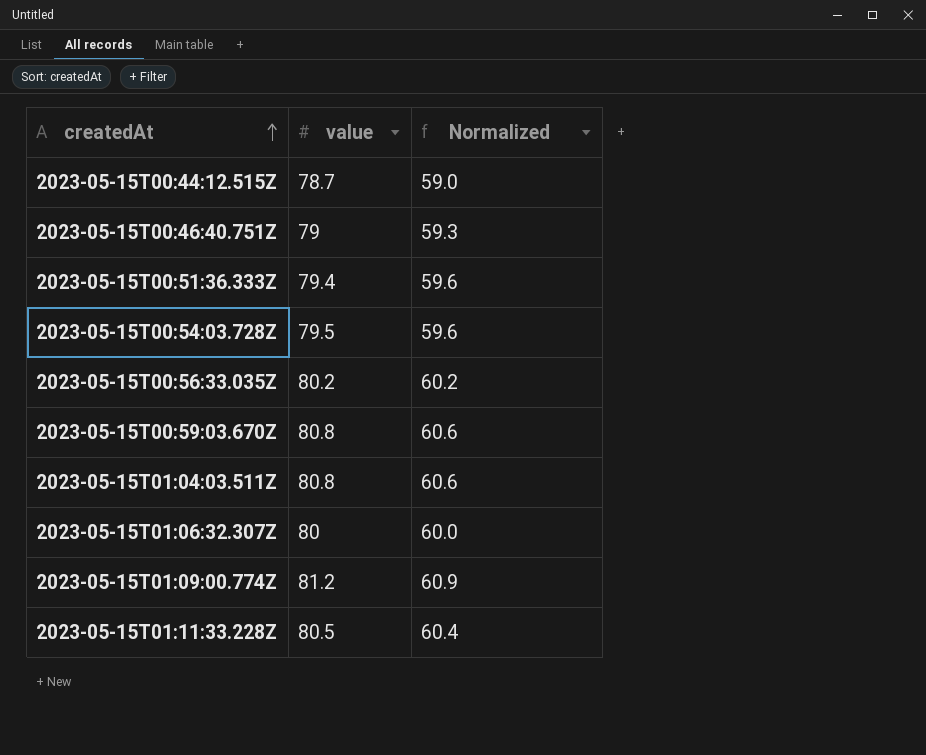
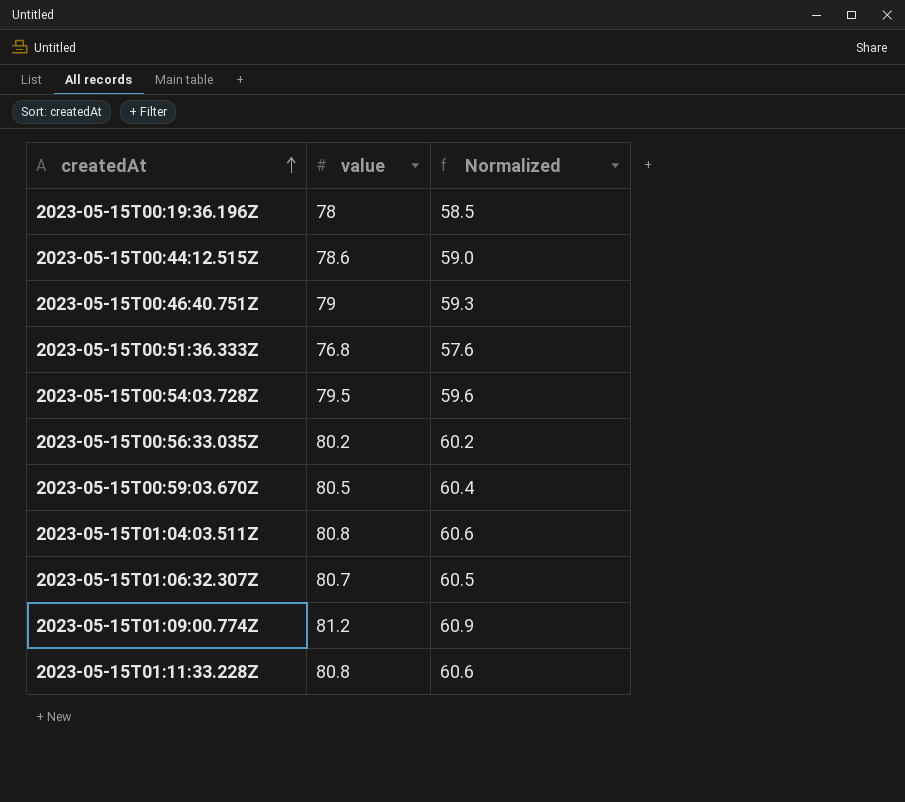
row 2023-05-15T00:19:36.196Z: none -> 78 | 58.5
2023-05-15T00:44:12.515Z | value: 78.7 -> 78.6
2023-05-15T00:51:36.333Z | value: 79.4 -> 76.8
2023-05-15T00:51:36.333Z | Normalized: 59.6 -> 57.6
2023-05-15T00:59:03.670Z | value: 80.8 -> 80.5
2023-05-15T00:59:03.670Z | Normalized: 60.6 -> 60.4
2023-05-15T01:06:32.307Z | value: 80 -> 80.7
2023-05-15T01:06:32.307Z | Normalized: 60.0 -> 60.5
2023-05-15T01:11:33.228Z | value: 80.5 -> 80.8
2023-05-15T01:11:33.228Z | Normalized: 60.4 -> 60.6

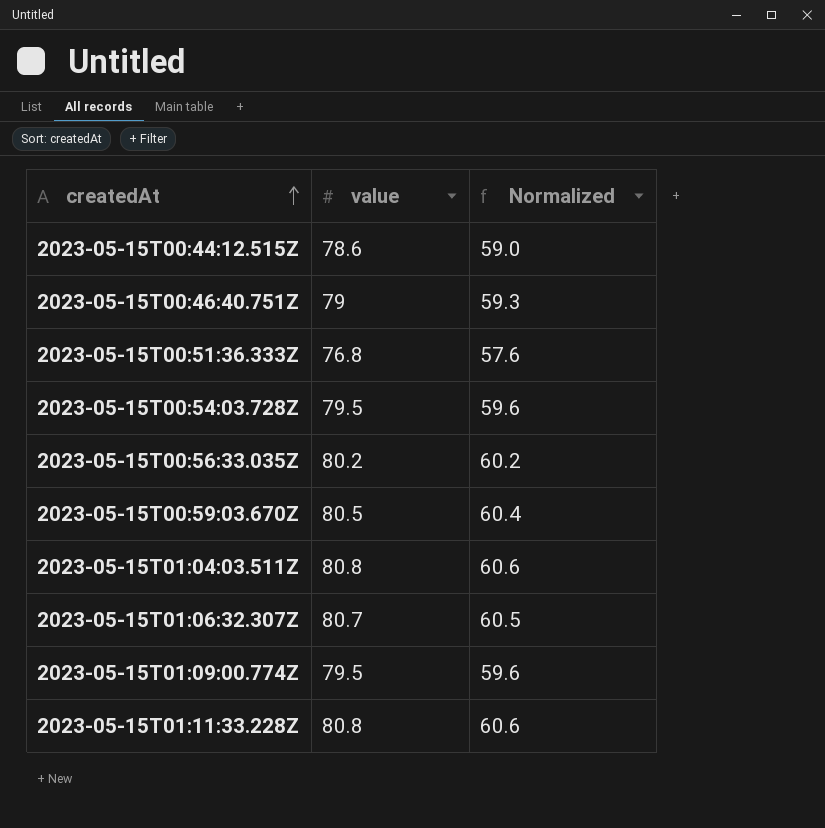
row 2023-05-15T00:19:36.196Z: 78 | 58.5 -> none
2023-05-15T01:09:00.774Z | value: 81.2 -> 79.5
2023-05-15T01:09:00.774Z | Normalized: 60.9 -> 59.6

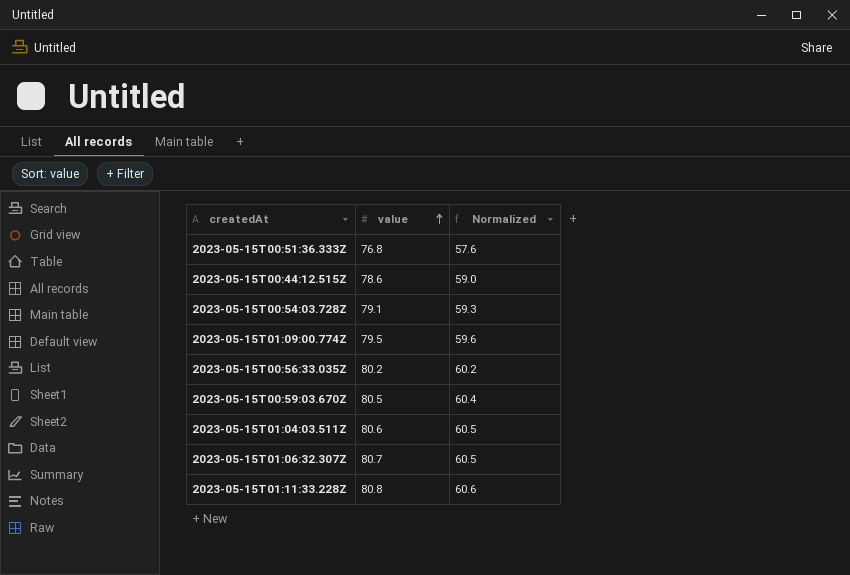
row order: createdAt ascending -> value ascending
row 2023-05-15T00:46:40.751Z: 79 | 59.3 -> none
2023-05-15T00:54:03.728Z | value: 79.5 -> 79.1
2023-05-15T00:54:03.728Z | Normalized: 59.6 -> 59.3
2023-05-15T01:04:03.511Z | value: 80.8 -> 80.6
2023-05-15T01:04:03.511Z | Normalized: 60.6 -> 60.5

